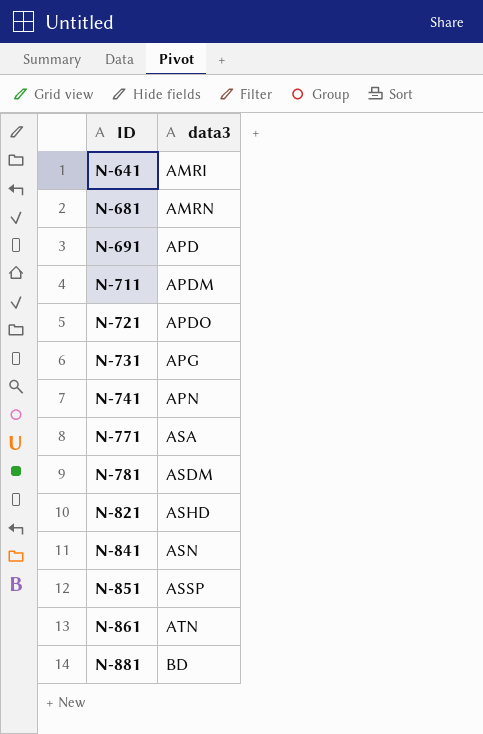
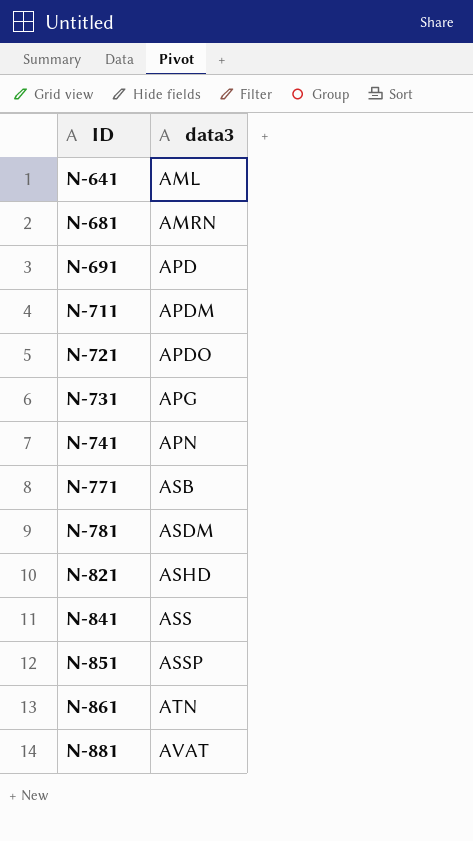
N-641 | data3: AMRI -> AML
N-771 | data3: ASA -> ASB
N-841 | data3: ASN -> ASS
N-881 | data3: BD -> AVAT

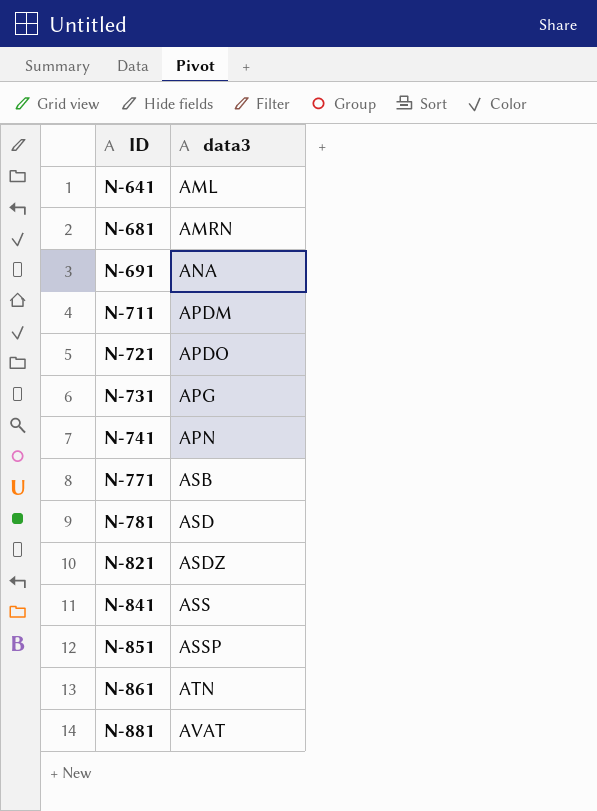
N-691 | data3: APD -> ANA
N-781 | data3: ASDM -> ASD
N-821 | data3: ASHD -> ASDZ

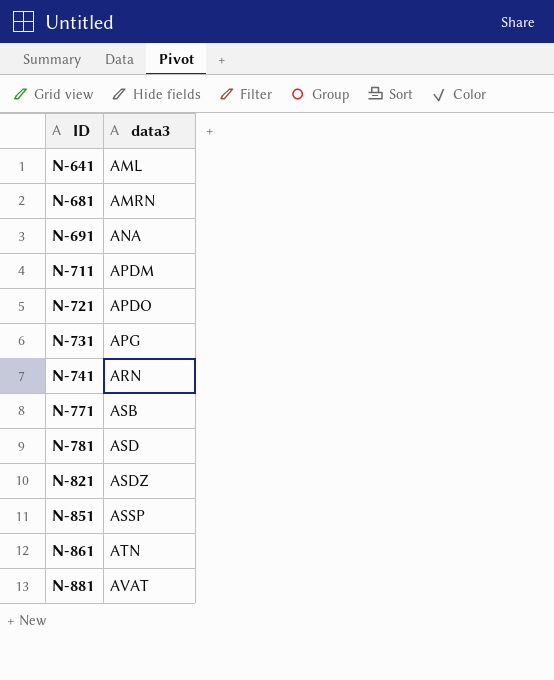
row N-841: ASS -> none
N-741 | data3: APN -> ARN

